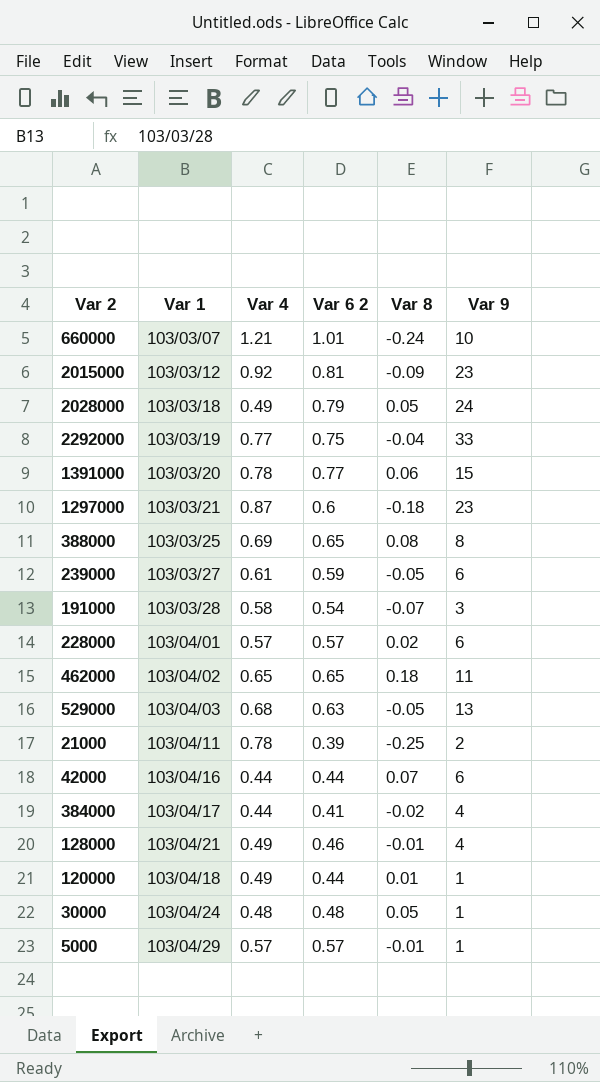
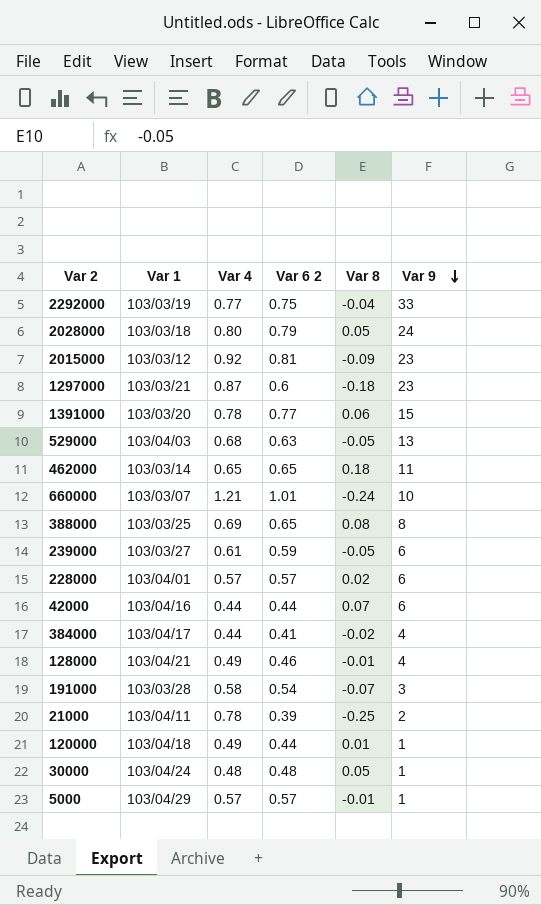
row order: none -> Var 9 descending
2028000 | Var 4: 0.49 -> 0.80
462000 | Var 1: 103/04/02 -> 103/03/14

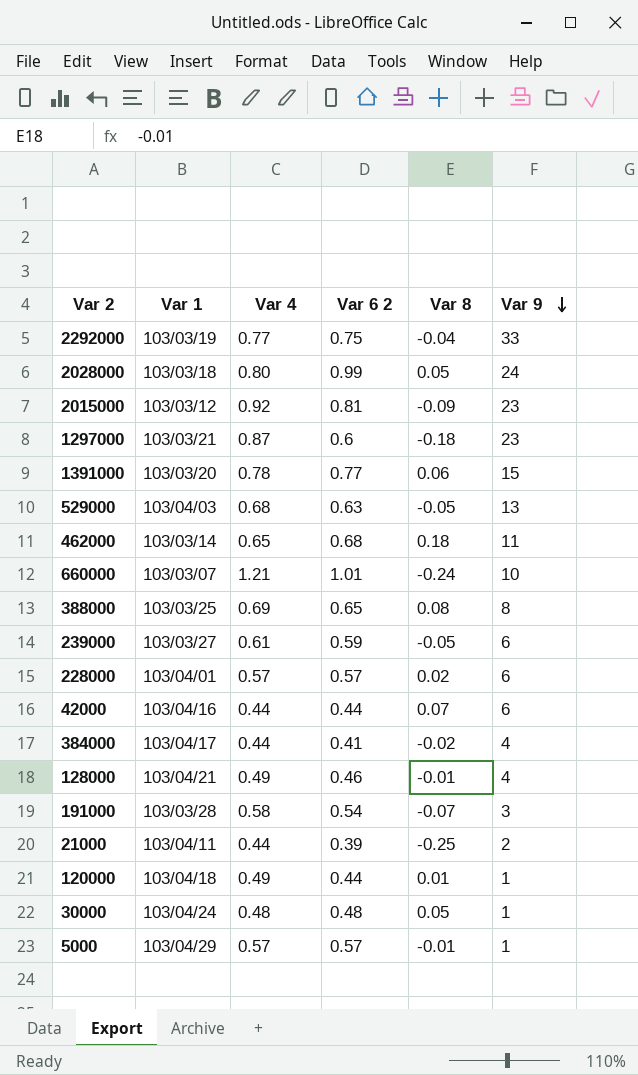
2028000 | Var 6 2: 0.79 -> 0.99
462000 | Var 6 2: 0.65 -> 0.68
21000 | Var 4: 0.78 -> 0.44

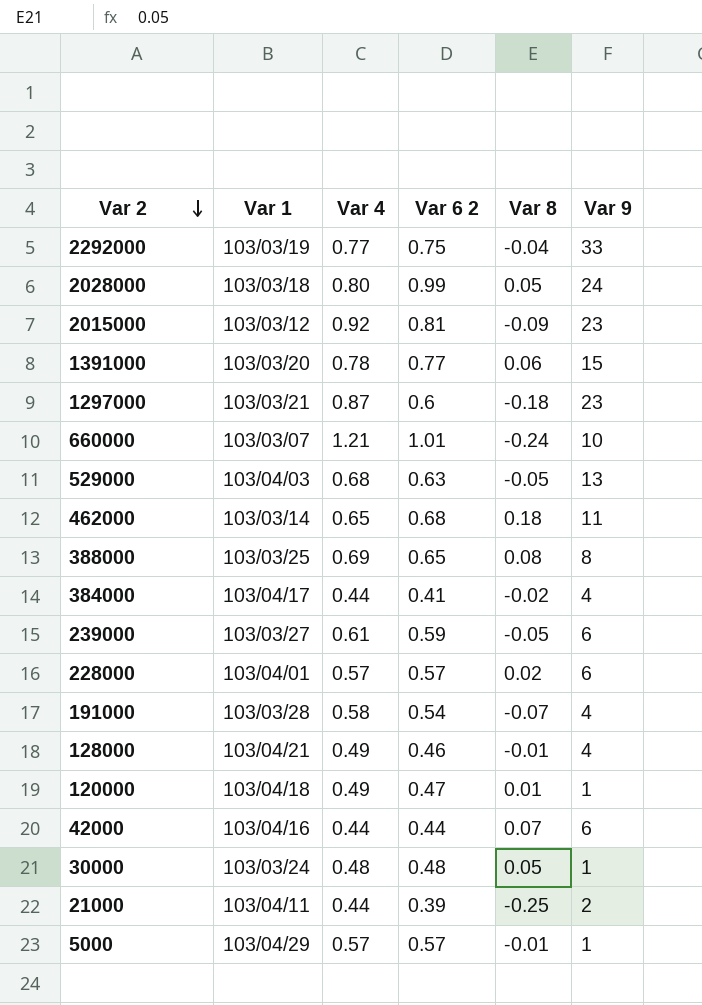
row order: Var 9 descending -> Var 2 descending
191000 | Var 9: 3 -> 4
120000 | Var 6 2: 0.44 -> 0.47
30000 | Var 1: 103/04/24 -> 103/03/24

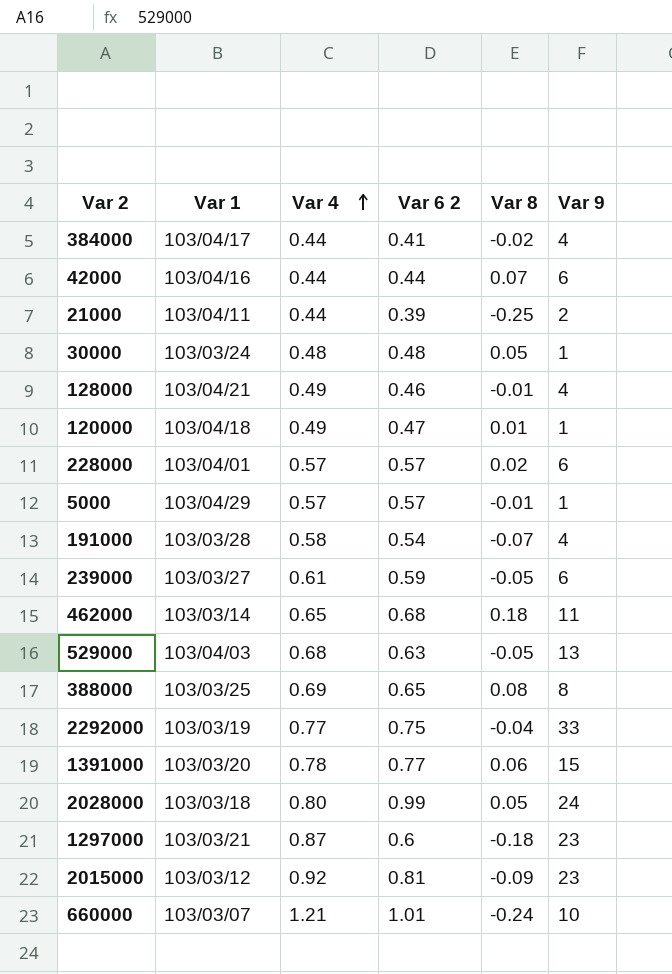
row order: Var 2 descending -> Var 4 ascending

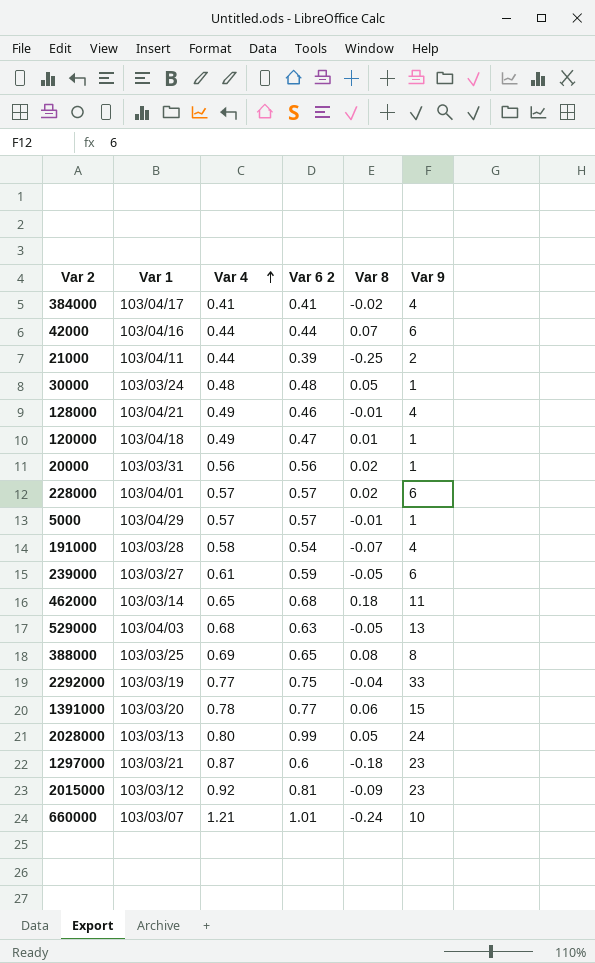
384000 | Var 4: 0.44 -> 0.41
row 20000: none -> 103/03/31 | 0.56 | 0.56 | 0.02 | 1
2028000 | Var 1: 103/03/18 -> 103/03/13

